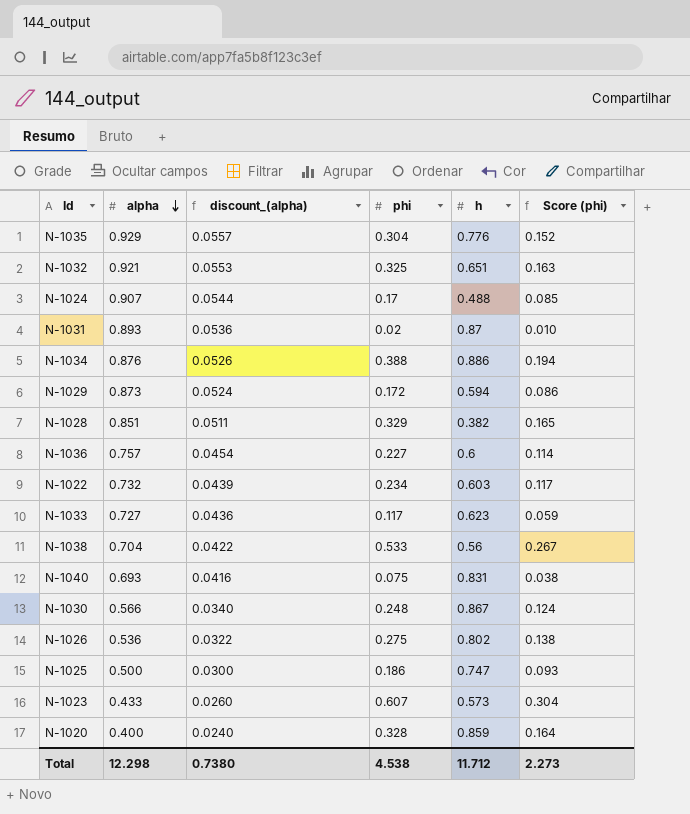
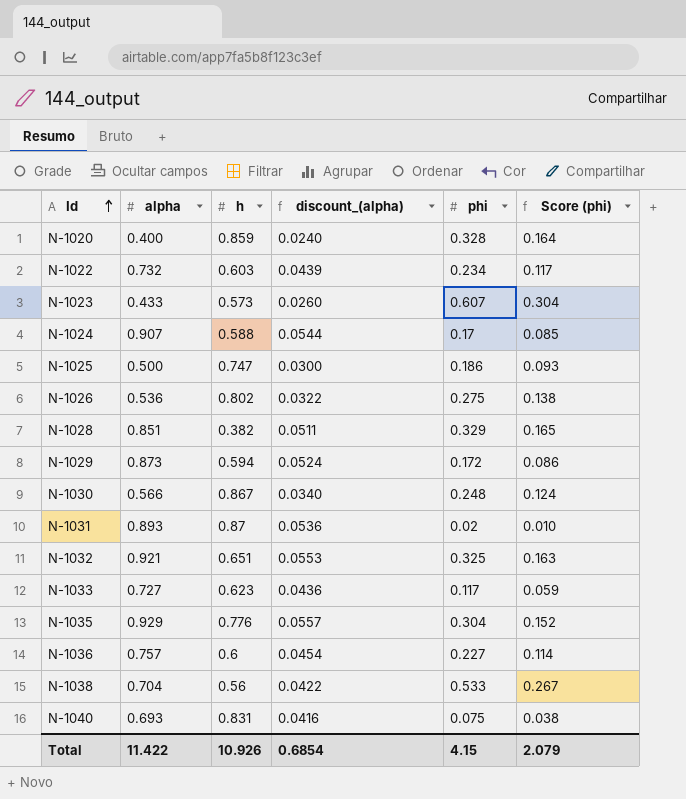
row order: alpha descending -> Id ascending
column h | position: 5 -> 3
row N-1034: 0.876 | 0.0526 | 0.388 | 0.886 | 0.194 -> none
N-1024 | h: 0.488 -> 0.588
Total | alpha: 12.298 -> 11.422
Total | h: 11.712 -> 10.926
Total | discount_(alpha): 0.7380 -> 0.6854
Total | phi: 4.538 -> 4.15
Total | Score (phi): 2.273 -> 2.079

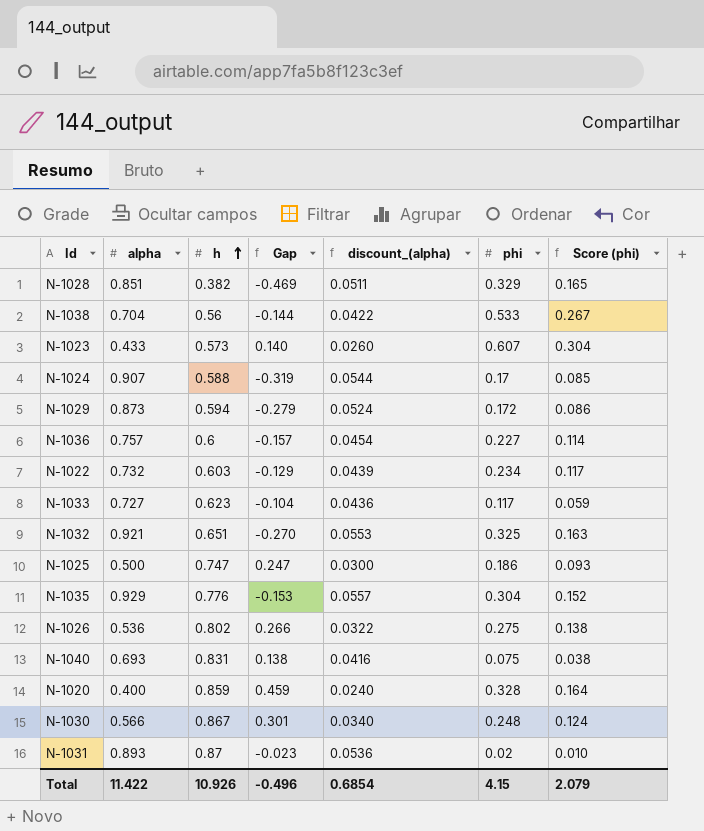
row order: Id ascending -> h ascending
column Gap | formula: none -> [h] - [alpha]

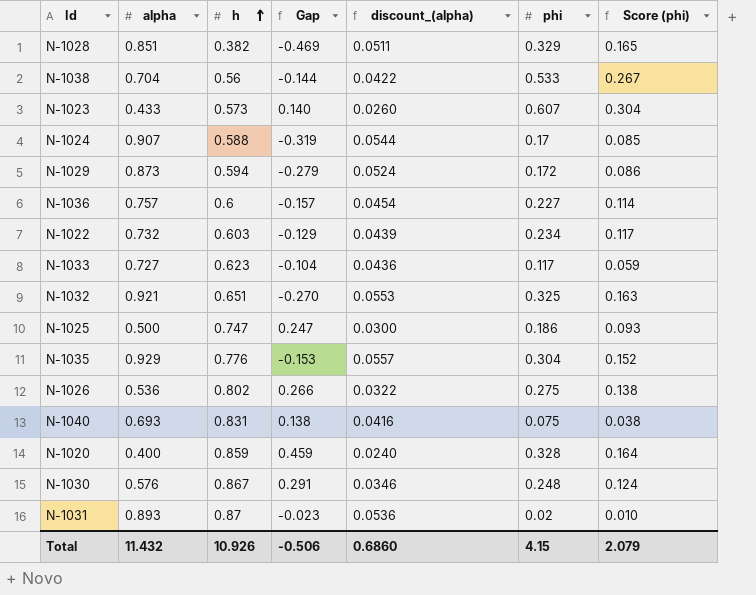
N-1030 | alpha: 0.566 -> 0.576
N-1030 | Gap: 0.301 -> 0.291
N-1030 | discount_(alpha): 0.0340 -> 0.0346
Total | alpha: 11.422 -> 11.432
Total | Gap: -0.496 -> -0.506
Total | discount_(alpha): 0.6854 -> 0.6860

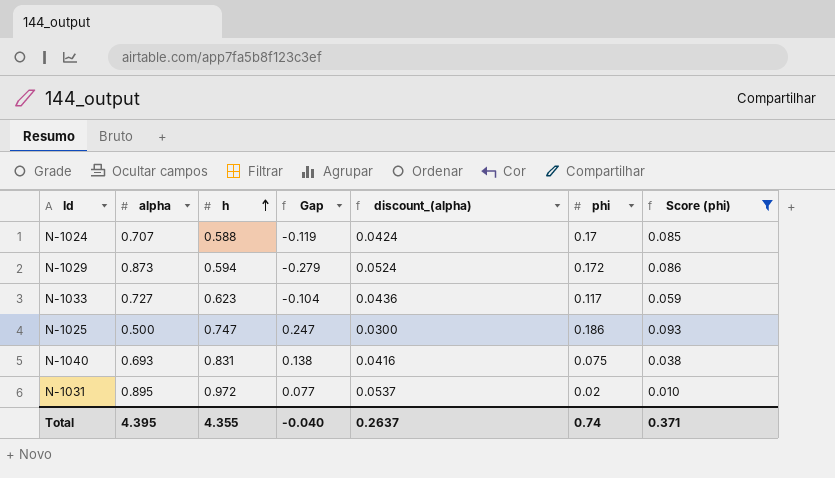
filter: none -> Score (phi) <= 0.093
N-1024 | alpha: 0.907 -> 0.707
N-1024 | Gap: -0.319 -> -0.119
N-1024 | discount_(alpha): 0.0544 -> 0.0424
N-1031 | alpha: 0.893 -> 0.895
N-1031 | h: 0.87 -> 0.972
N-1031 | Gap: -0.023 -> 0.077
N-1031 | discount_(alpha): 0.0536 -> 0.0537
Total | alpha: 11.432 -> 4.395
Total | h: 10.926 -> 4.355
Total | Gap: -0.506 -> -0.040
Total | discount_(alpha): 0.6860 -> 0.2637
Total | phi: 4.15 -> 0.74
Total | Score (phi): 2.079 -> 0.371

